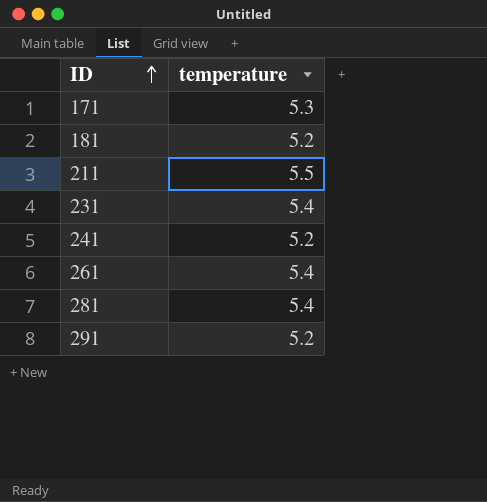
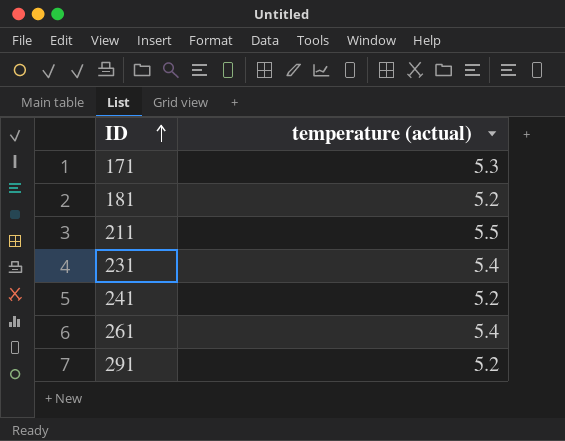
column name: temperature -> temperature (actual)
row 281: 5.4 -> none

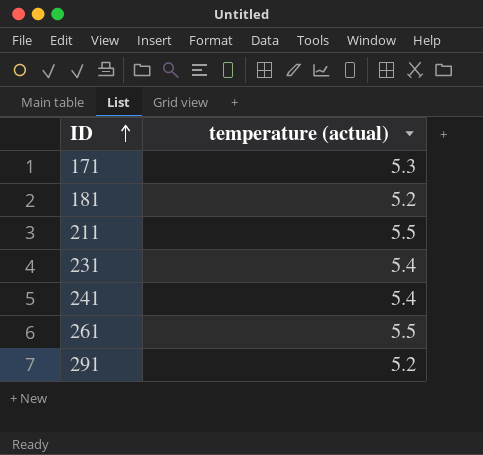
241 | temperature (actual): 5.2 -> 5.4
261 | temperature (actual): 5.4 -> 5.5

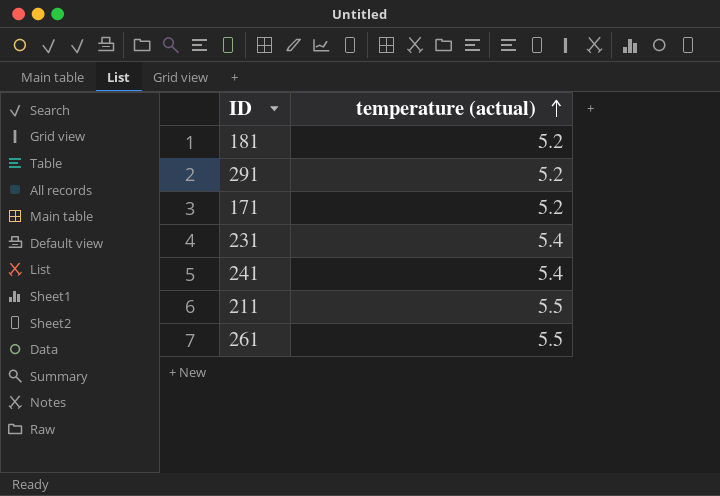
row order: ID ascending -> temperature (actual) ascending
171 | temperature (actual): 5.3 -> 5.2

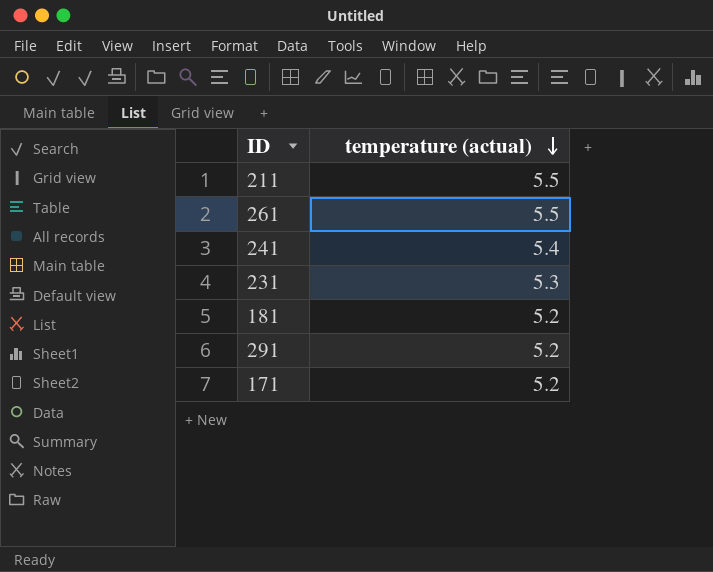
row order: temperature (actual) ascending -> temperature (actual) descending
231 | temperature (actual): 5.4 -> 5.3

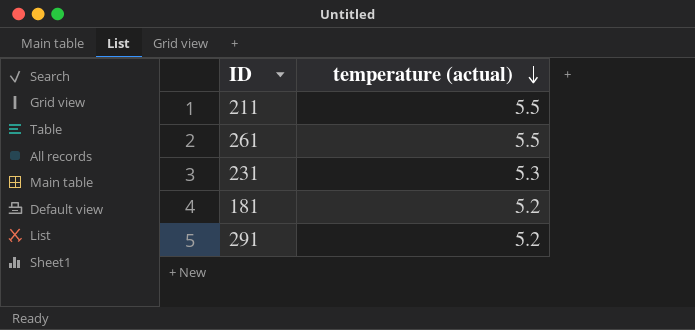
row 241: 5.4 -> none
row 171: 5.2 -> none

